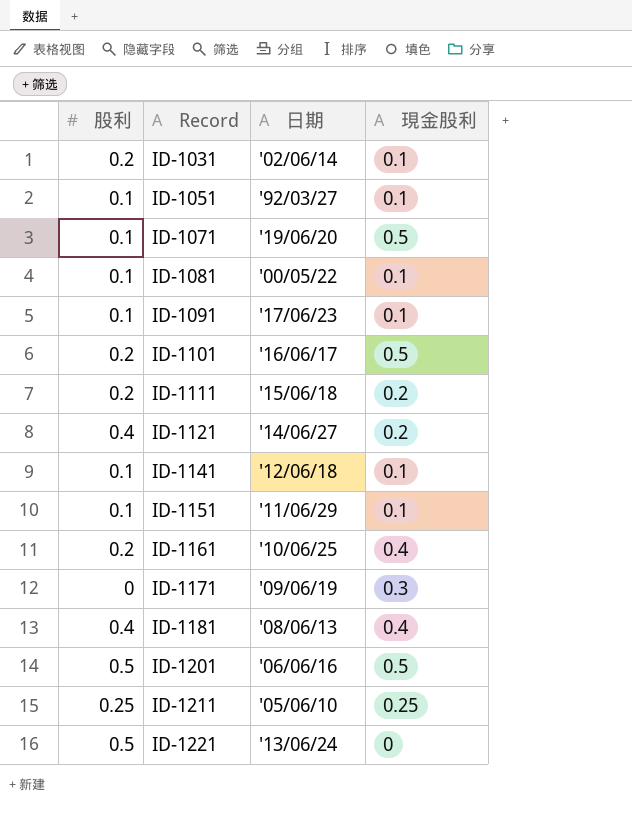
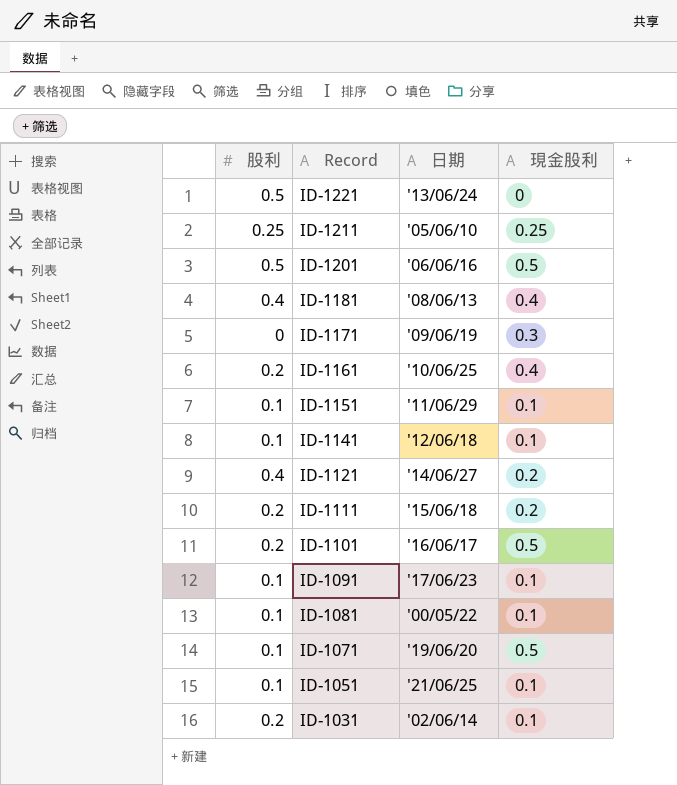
row order: Record ascending -> Record descending
ID-1051 | 日期: '92/03/27 -> '21/06/25

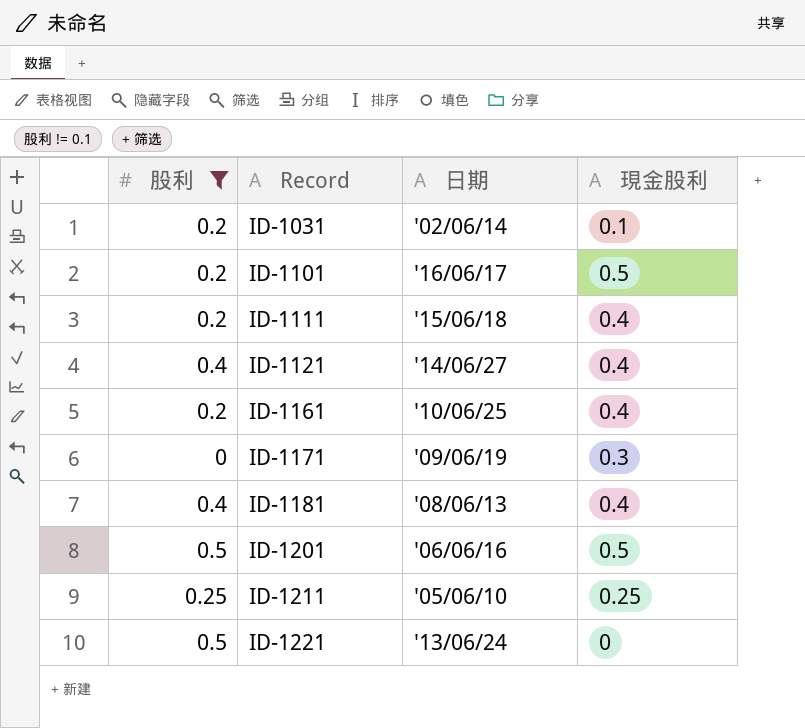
filter: none -> 股利 != 0.1
row order: Record descending -> Record ascending
ID-1111 | 現金股利: 0.2 -> 0.4
ID-1121 | 現金股利: 0.2 -> 0.4

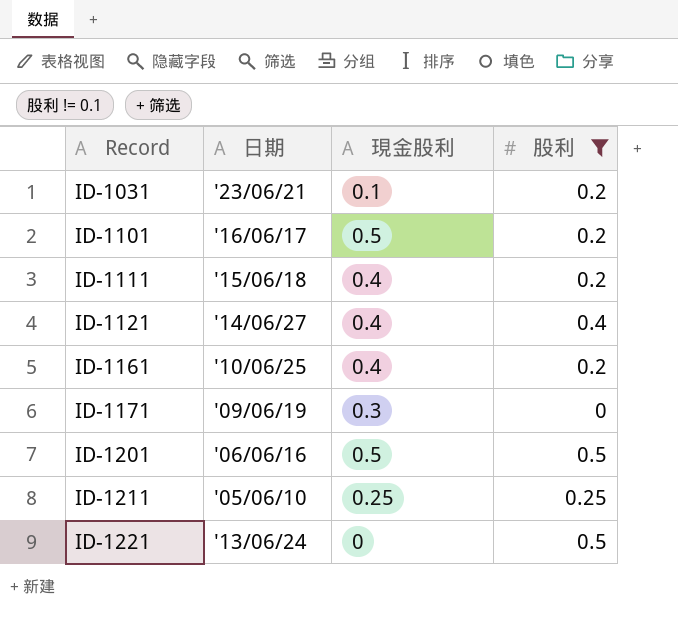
column 股利 | position: 1 -> 4
row ID-1181: 0.4 | '08/06/13 | 0.4 -> none
ID-1031 | 日期: '02/06/14 -> '23/06/21

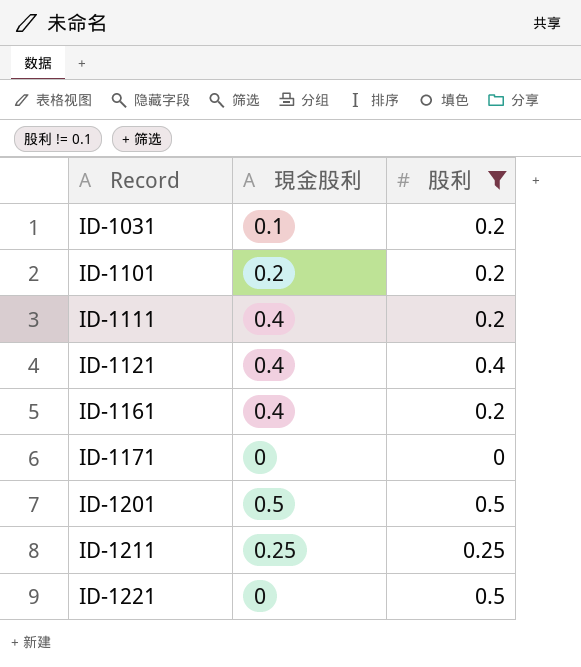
column 日期 | position: 2 -> none
ID-1101 | 現金股利: 0.5 -> 0.2
ID-1171 | 現金股利: 0.3 -> 0

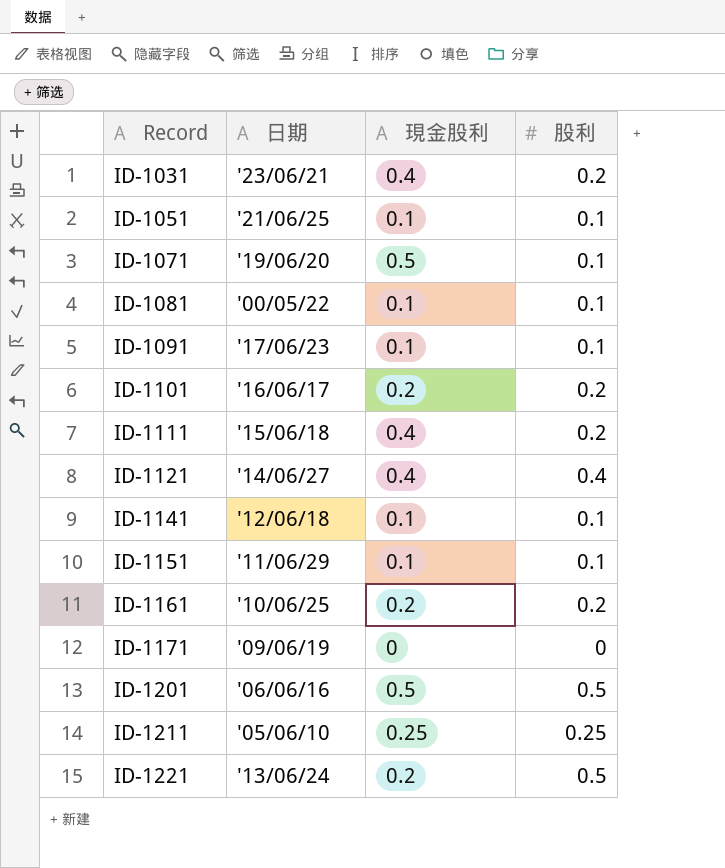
filter: 股利 != 0.1 -> none
column 日期 | position: none -> 2
ID-1031 | 現金股利: 0.1 -> 0.4
ID-1161 | 現金股利: 0.4 -> 0.2
ID-1221 | 現金股利: 0 -> 0.2

